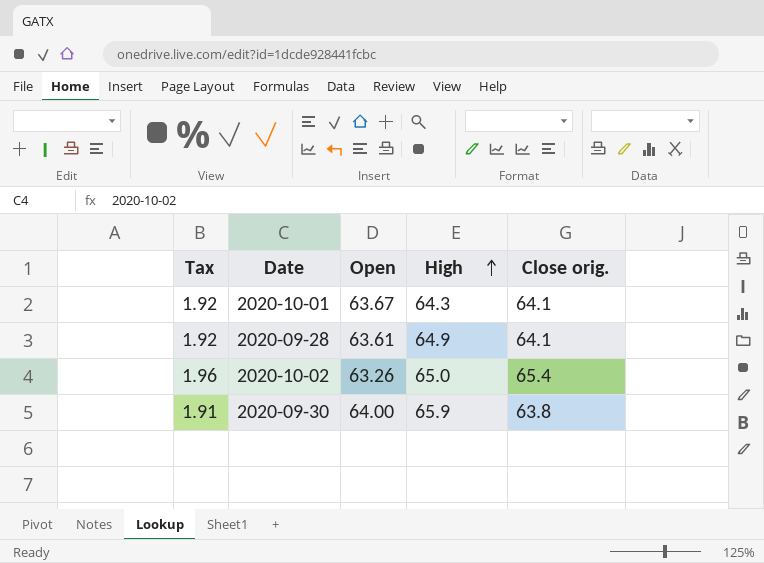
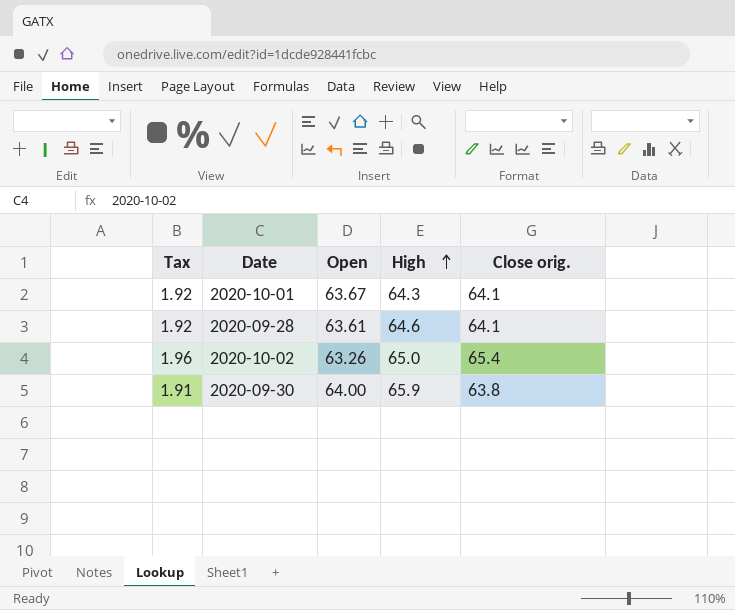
2020-09-28 | High: 64.9 -> 64.6

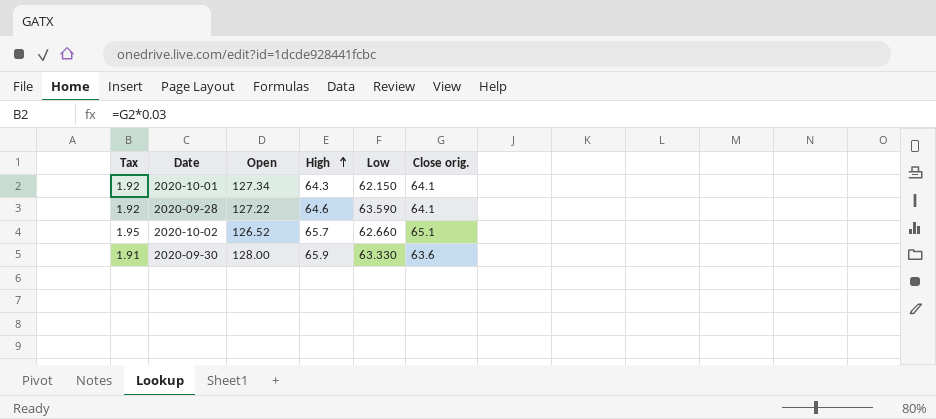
column Low | position: none -> 5
2020-10-01 | Open: 63.67 -> 127.34
2020-09-28 | Open: 63.61 -> 127.22
2020-10-02 | Tax: 1.96 -> 1.95
2020-10-02 | Open: 63.26 -> 126.52
2020-10-02 | High: 65.0 -> 65.7
2020-10-02 | Close orig.: 65.4 -> 65.1
2020-09-30 | Open: 64.00 -> 128.00
2020-09-30 | Close orig.: 63.8 -> 63.6

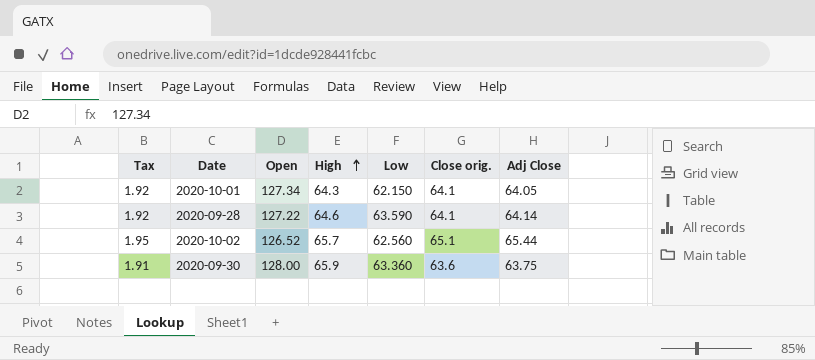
column Adj Close | position: none -> 7
2020-10-02 | Low: 62.660 -> 62.560
2020-09-30 | Low: 63.330 -> 63.360

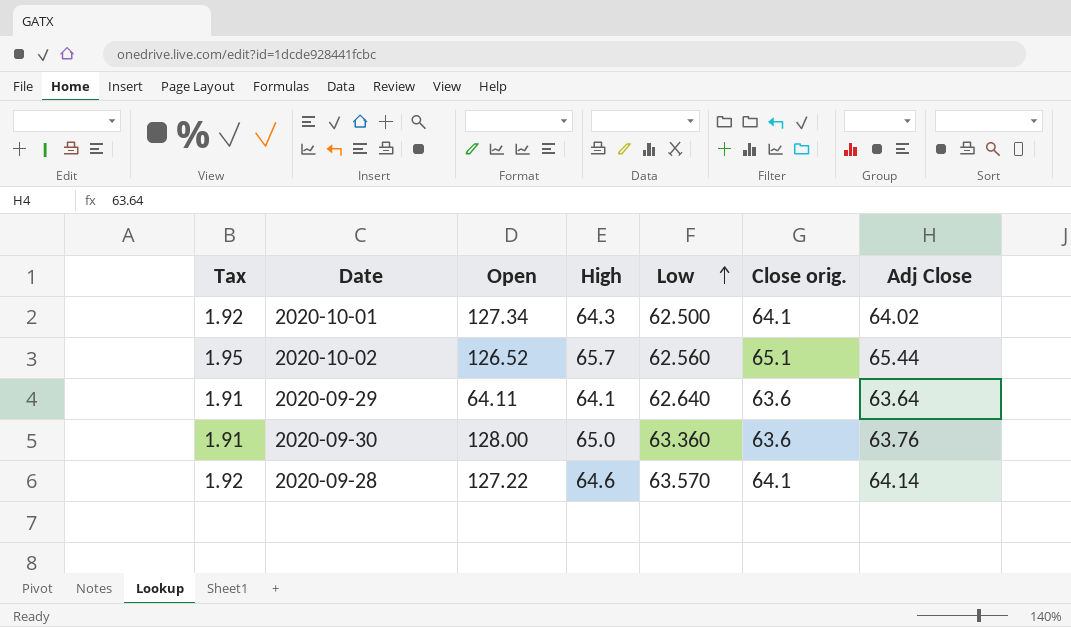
row order: High ascending -> Low ascending
2020-10-01 | Low: 62.150 -> 62.500
2020-10-01 | Adj Close: 64.05 -> 64.02
row 2020-09-29: none -> 1.91 | 64.11 | 64.1 | 62.640 | 63.6 | 63.64
2020-09-30 | High: 65.9 -> 65.0
2020-09-30 | Adj Close: 63.75 -> 63.76
2020-09-28 | Low: 63.590 -> 63.570

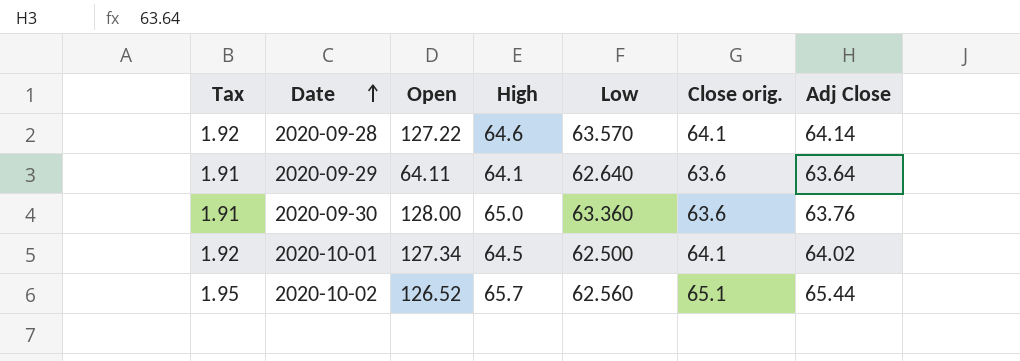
row order: Low ascending -> Date ascending
2020-10-01 | High: 64.3 -> 64.5

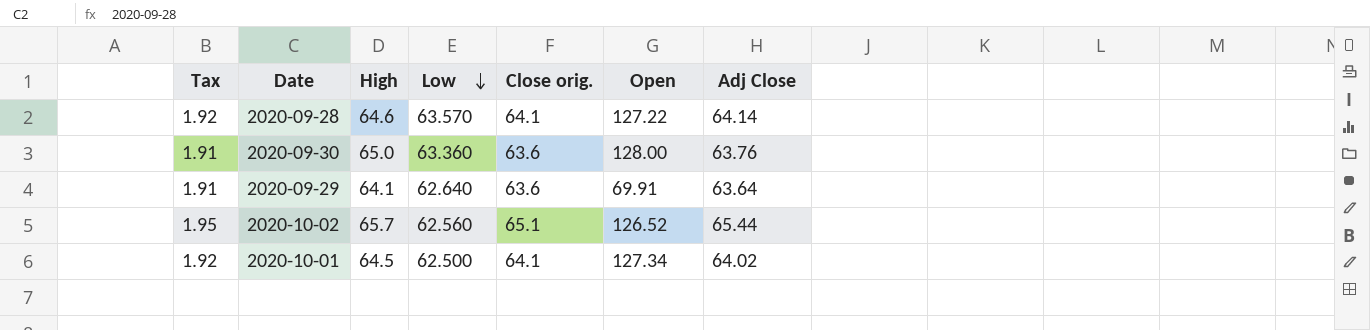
row order: Date ascending -> Low descending
column Open | position: 3 -> 6
2020-09-29 | Open: 64.11 -> 69.91

